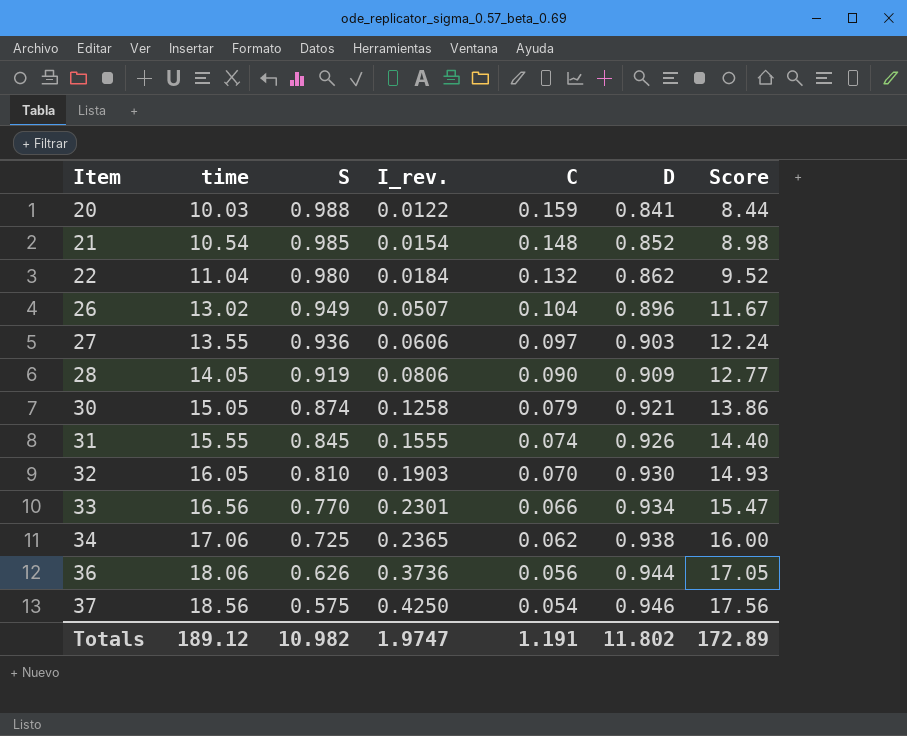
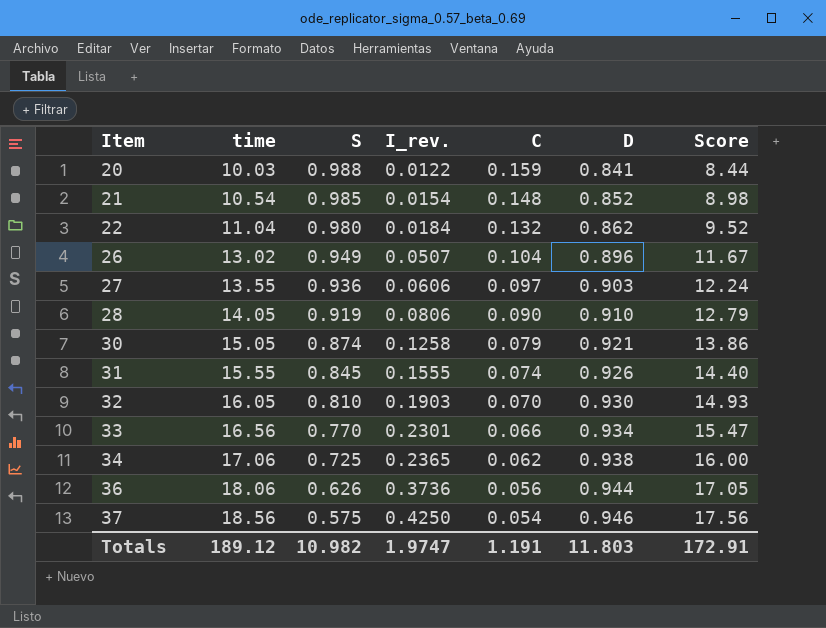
28 | D: 0.909 -> 0.910
28 | Score: 12.77 -> 12.79
Totals | D: 11.802 -> 11.803
Totals | Score: 172.89 -> 172.91

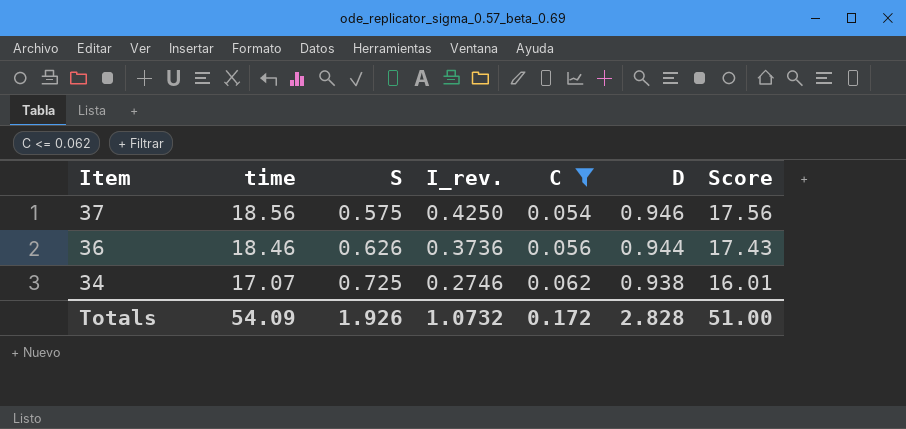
filter: none -> C <= 0.062
row order: Item ascending -> Item descending
36 | time: 18.06 -> 18.46
36 | Score: 17.05 -> 17.43
34 | time: 17.06 -> 17.07
34 | I_rev.: 0.2365 -> 0.2746
34 | Score: 16.00 -> 16.01
Totals | time: 189.12 -> 54.09
Totals | S: 10.982 -> 1.926
Totals | I_rev.: 1.9747 -> 1.0732
Totals | C: 1.191 -> 0.172
Totals | D: 11.803 -> 2.828
Totals | Score: 172.91 -> 51.00

